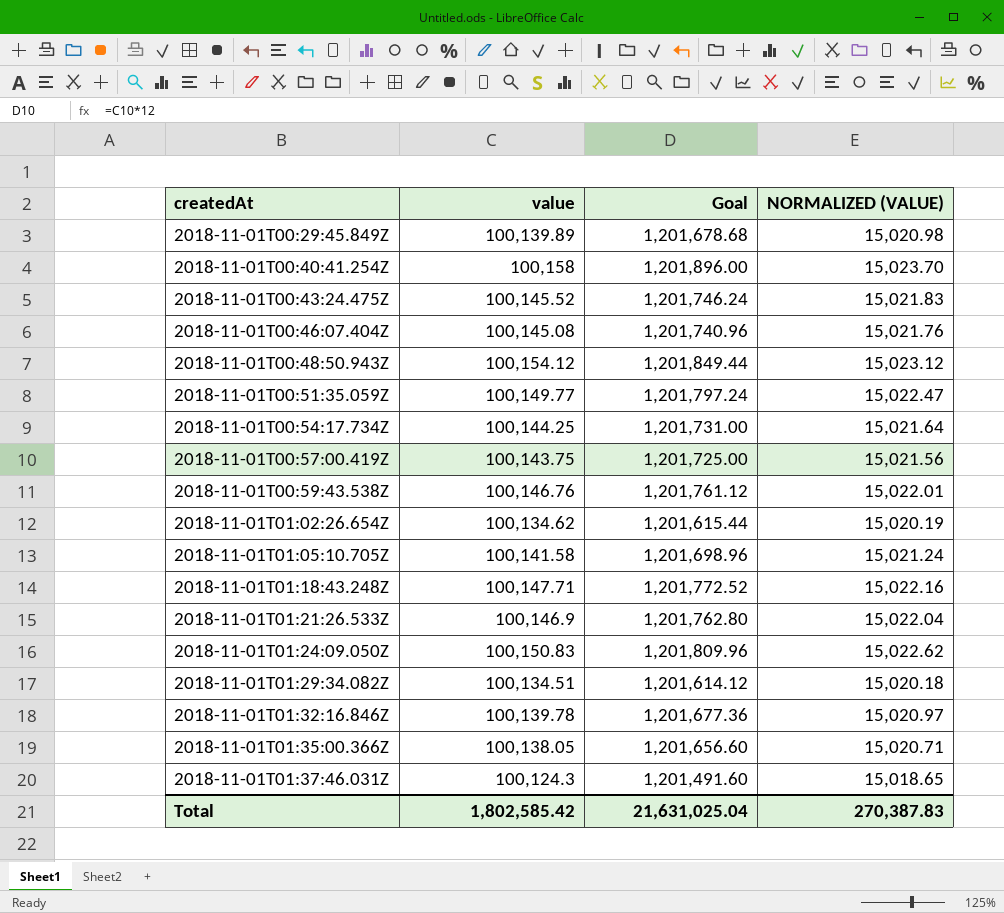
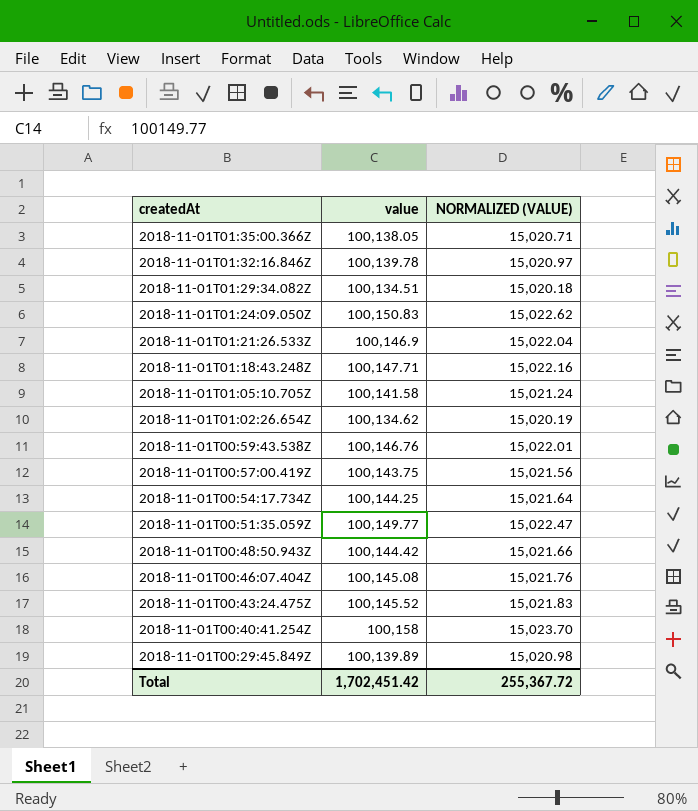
row order: createdAt ascending -> createdAt descending
column Goal | formula: [value] * 12 -> none
row 2018-11-01T01:37:46.031Z: 100,124.3 | 1,201,491.60 | 15,018.65 -> none
2018-11-01T00:48:50.943Z | value: 100,154.12 -> 100,144.42
2018-11-01T00:48:50.943Z | NORMALIZED (VALUE): 15,023.12 -> 15,021.66
Total | value: 1,802,585.42 -> 1,702,451.42
Total | NORMALIZED (VALUE): 270,387.83 -> 255,367.72

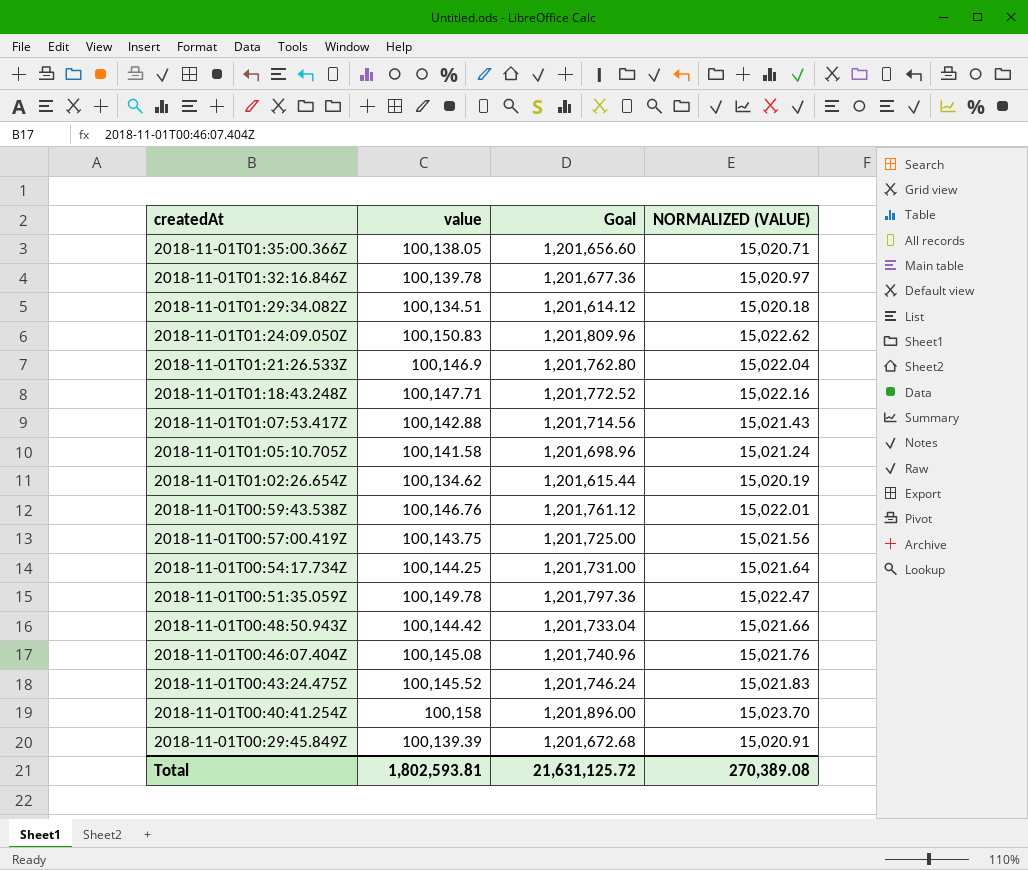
column Goal | formula: none -> [value] * 12
row 2018-11-01T01:07:53.417Z: none -> 100,142.88 | 1,201,714.56 | 15,021.43
2018-11-01T00:51:35.059Z | value: 100,149.77 -> 100,149.78
2018-11-01T00:29:45.849Z | value: 100,139.89 -> 100,139.39
2018-11-01T00:29:45.849Z | NORMALIZED (VALUE): 15,020.98 -> 15,020.91
Total | value: 1,702,451.42 -> 1,802,593.81
Total | NORMALIZED (VALUE): 255,367.72 -> 270,389.08

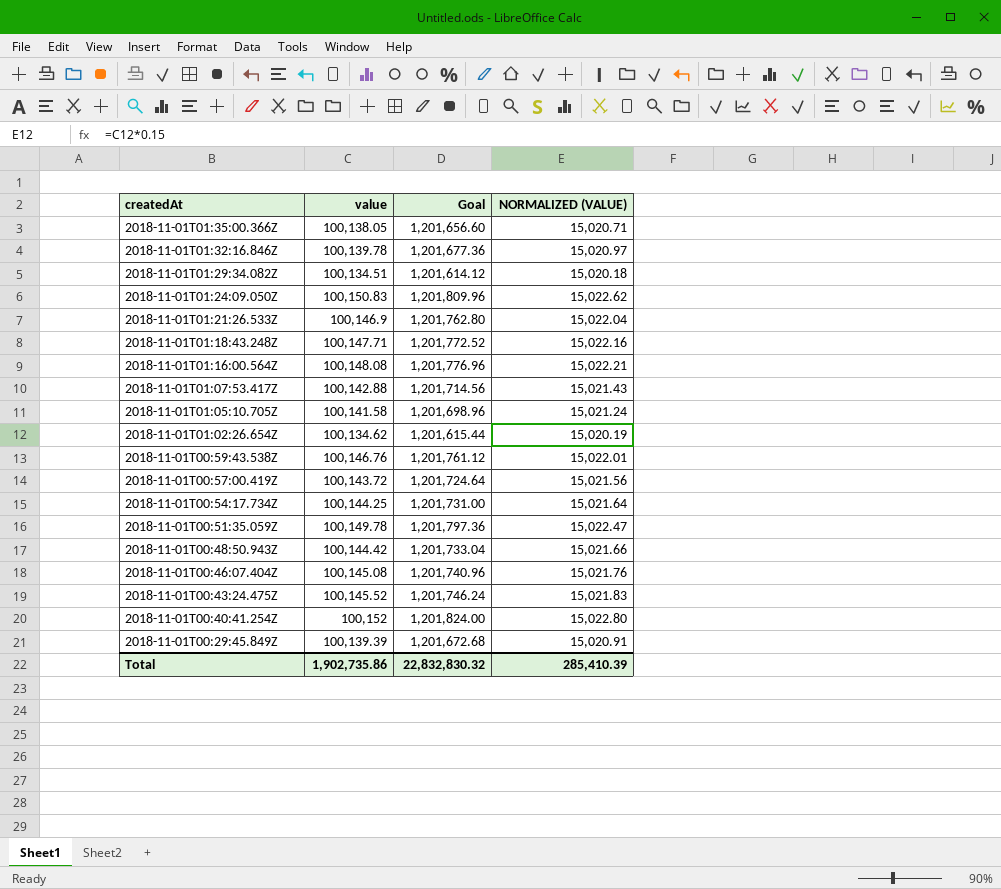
row 2018-11-01T01:16:00.564Z: none -> 100,148.08 | 1,201,776.96 | 15,022.21
2018-11-01T00:57:00.419Z | value: 100,143.75 -> 100,143.72
2018-11-01T00:57:00.419Z | Goal: 1,201,725.00 -> 1,201,724.64
2018-11-01T00:40:41.254Z | value: 100,158 -> 100,152
2018-11-01T00:40:41.254Z | Goal: 1,201,896.00 -> 1,201,824.00
2018-11-01T00:40:41.254Z | NORMALIZED (VALUE): 15,023.70 -> 15,022.80
Total | value: 1,802,593.81 -> 1,902,735.86
Total | Goal: 21,631,125.72 -> 22,832,830.32
Total | NORMALIZED (VALUE): 270,389.08 -> 285,410.39

